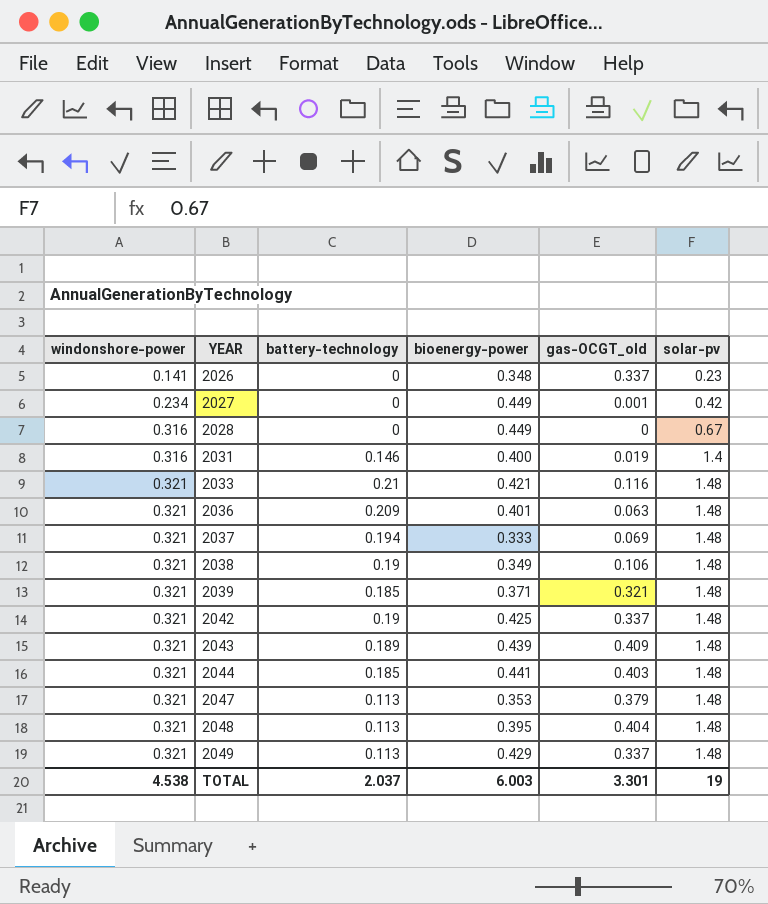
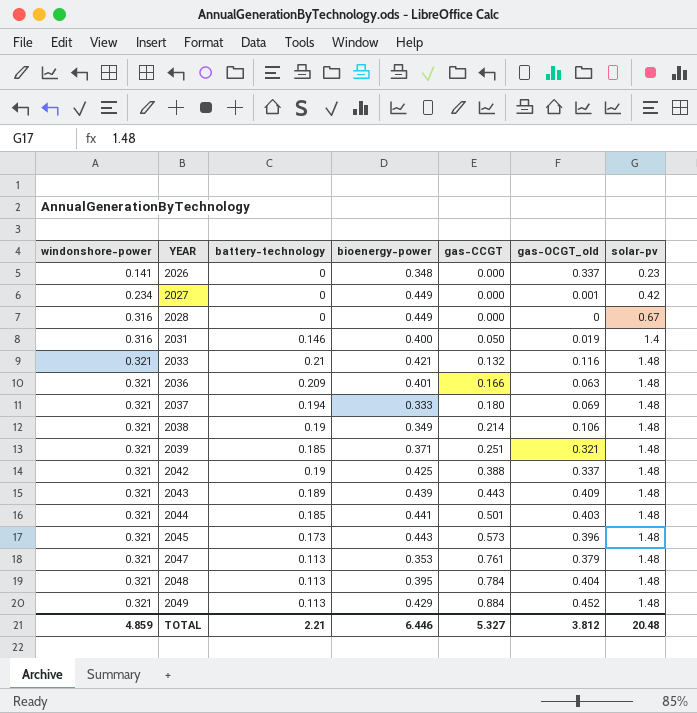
column gas-CCGT | position: none -> 5
row 2045: none -> 0.321 | 0.173 | 0.443 | 0.573 | 0.396 | 1.48
2049 | gas-OCGT_old: 0.337 -> 0.452
TOTAL | windonshore-power: 4.538 -> 4.859
TOTAL | battery-technology: 2.037 -> 2.21
TOTAL | bioenergy-power: 6.003 -> 6.446
TOTAL | gas-OCGT_old: 3.301 -> 3.812
TOTAL | solar-pv: 19 -> 20.48

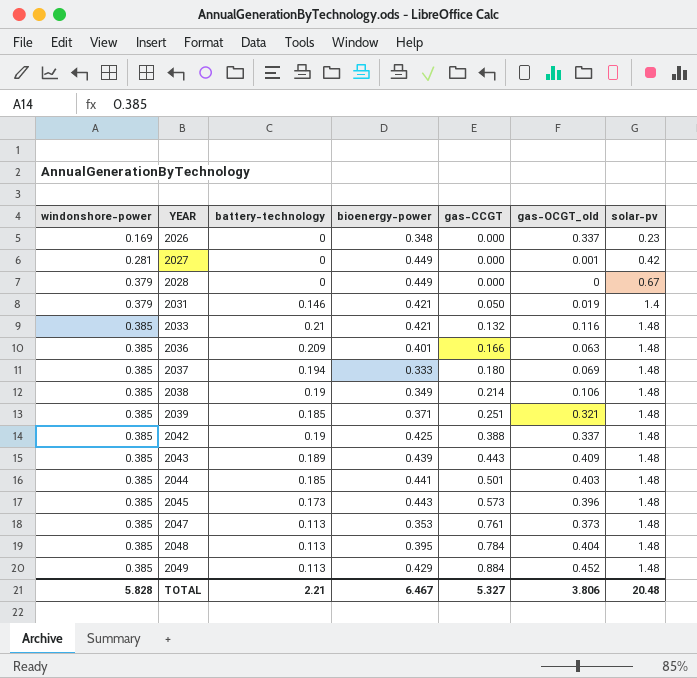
2026 | windonshore-power: 0.141 -> 0.169
2027 | windonshore-power: 0.234 -> 0.281
2028 | windonshore-power: 0.316 -> 0.379
2031 | windonshore-power: 0.316 -> 0.379
2031 | bioenergy-power: 0.400 -> 0.421
2033 | windonshore-power: 0.321 -> 0.385
2036 | windonshore-power: 0.321 -> 0.385
2037 | windonshore-power: 0.321 -> 0.385
2038 | windonshore-power: 0.321 -> 0.385
2039 | windonshore-power: 0.321 -> 0.385
2042 | windonshore-power: 0.321 -> 0.385
2043 | windonshore-power: 0.321 -> 0.385
2044 | windonshore-power: 0.321 -> 0.385
2045 | windonshore-power: 0.321 -> 0.385
2047 | windonshore-power: 0.321 -> 0.385
2047 | gas-OCGT_old: 0.379 -> 0.373
2048 | windonshore-power: 0.321 -> 0.385
2049 | windonshore-power: 0.321 -> 0.385
TOTAL | windonshore-power: 4.859 -> 5.828
TOTAL | bioenergy-power: 6.446 -> 6.467
TOTAL | gas-OCGT_old: 3.812 -> 3.806

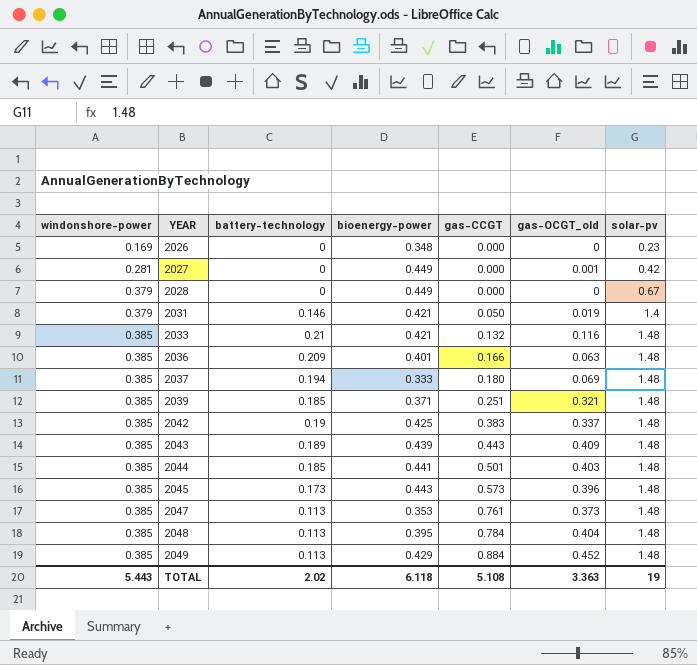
row 2038: 0.385 | 0.19 | 0.349 | 0.214 | 0.106 | 1.48 -> none
2026 | gas-OCGT_old: 0.337 -> 0
2042 | gas-CCGT: 0.388 -> 0.383
TOTAL | windonshore-power: 5.828 -> 5.443
TOTAL | battery-technology: 2.21 -> 2.02
TOTAL | bioenergy-power: 6.467 -> 6.118
TOTAL | gas-CCGT: 5.327 -> 5.108
TOTAL | gas-OCGT_old: 3.806 -> 3.363
TOTAL | solar-pv: 20.48 -> 19

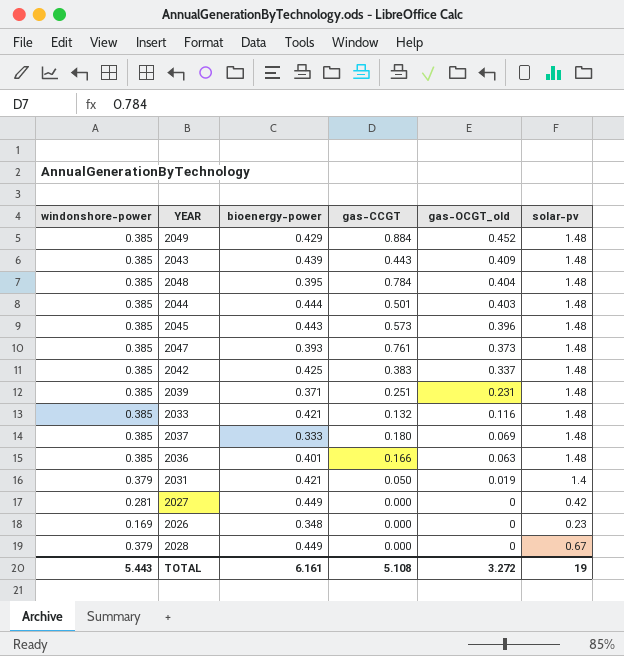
row order: windonshore-power ascending -> gas-OCGT_old descending
column battery-technology | position: 3 -> none
2044 | bioenergy-power: 0.441 -> 0.444
2047 | bioenergy-power: 0.353 -> 0.393
2039 | gas-OCGT_old: 0.321 -> 0.231
2027 | gas-OCGT_old: 0.001 -> 0
TOTAL | bioenergy-power: 6.118 -> 6.161
TOTAL | gas-OCGT_old: 3.363 -> 3.272

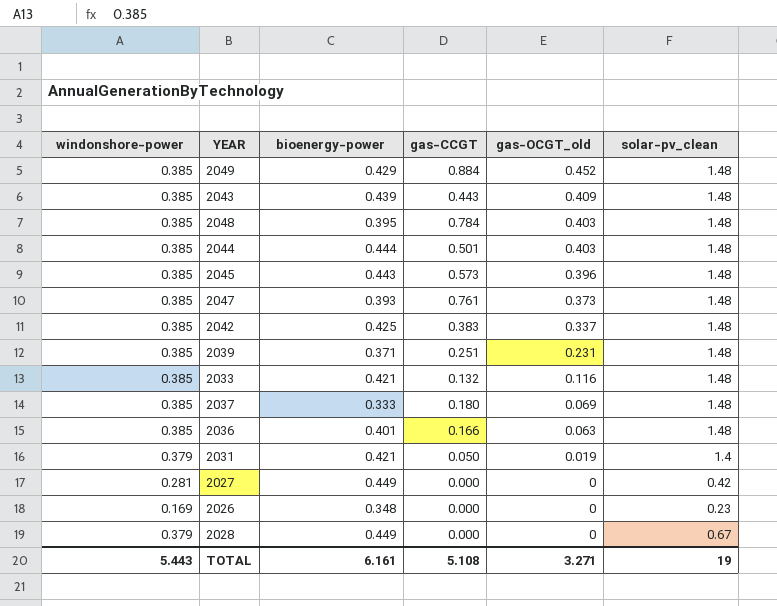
column name: solar-pv -> solar-pv_clean
2048 | gas-OCGT_old: 0.404 -> 0.403
TOTAL | gas-OCGT_old: 3.272 -> 3.271

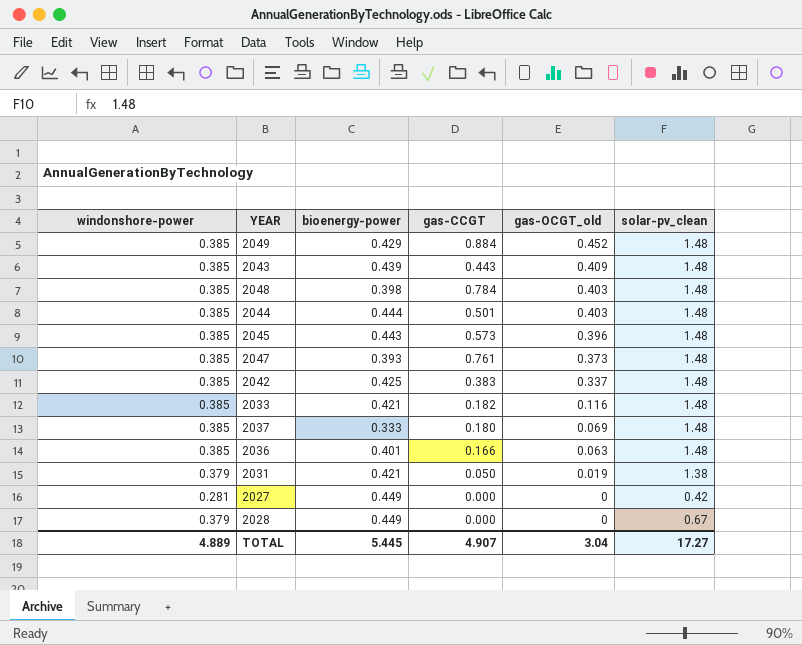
row 2039: 0.385 | 0.371 | 0.251 | 0.231 | 1.48 -> none
row 2026: 0.169 | 0.348 | 0.000 | 0 | 0.23 -> none
2048 | bioenergy-power: 0.395 -> 0.398
2033 | gas-CCGT: 0.132 -> 0.182
2031 | solar-pv_clean: 1.4 -> 1.38
TOTAL | windonshore-power: 5.443 -> 4.889
TOTAL | bioenergy-power: 6.161 -> 5.445
TOTAL | gas-CCGT: 5.108 -> 4.907
TOTAL | gas-OCGT_old: 3.271 -> 3.04
TOTAL | solar-pv_clean: 19 -> 17.27

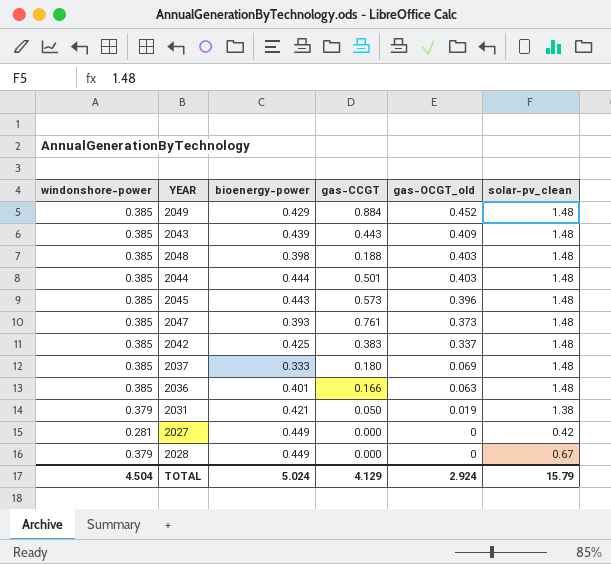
row 2033: 0.385 | 0.421 | 0.182 | 0.116 | 1.48 -> none
2048 | gas-CCGT: 0.784 -> 0.188
TOTAL | windonshore-power: 4.889 -> 4.504
TOTAL | bioenergy-power: 5.445 -> 5.024
TOTAL | gas-CCGT: 4.907 -> 4.129
TOTAL | gas-OCGT_old: 3.04 -> 2.924
TOTAL | solar-pv_clean: 17.27 -> 15.79

